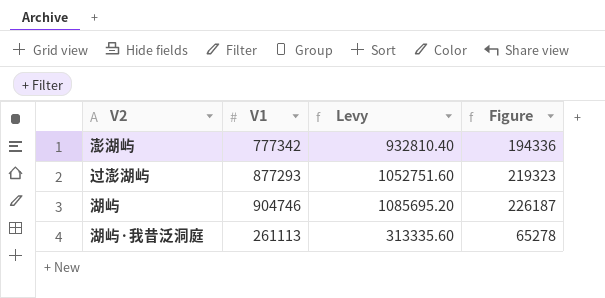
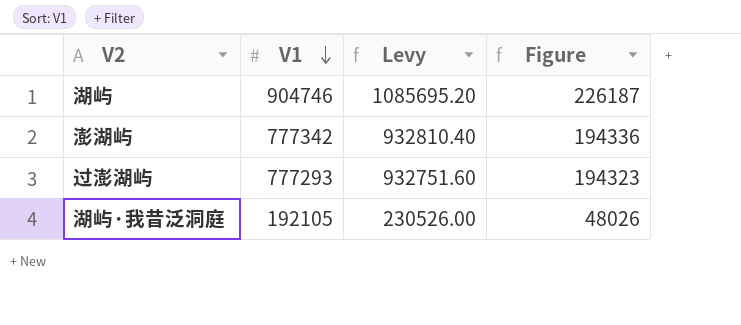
row order: none -> V1 descending
过澎湖屿 | V1: 877293 -> 777293
过澎湖屿 | Levy: 1052751.60 -> 932751.60
过澎湖屿 | Figure: 219323 -> 194323
湖屿·我昔泛洞庭 | V1: 261113 -> 192105
湖屿·我昔泛洞庭 | Levy: 313335.60 -> 230526.00
湖屿·我昔泛洞庭 | Figure: 65278 -> 48026

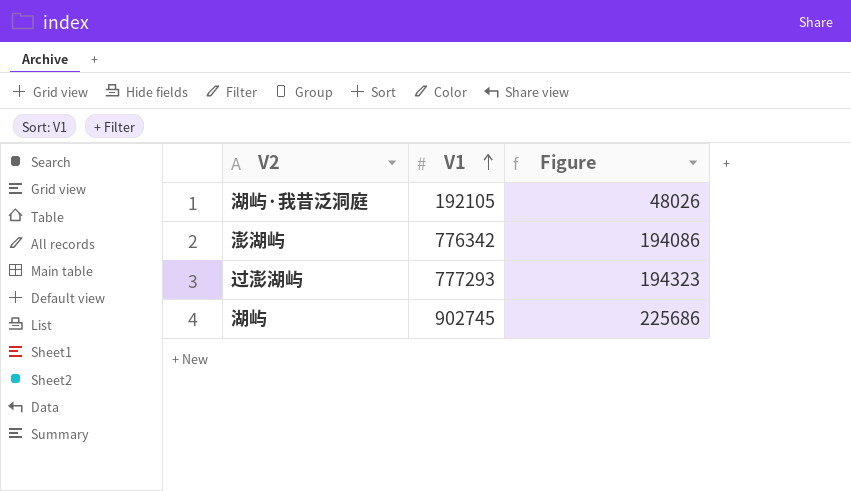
row order: V1 descending -> V1 ascending
column Levy | formula: [V1] * 1.2 -> none
澎湖屿 | V1: 777342 -> 776342
澎湖屿 | Figure: 194336 -> 194086
湖屿 | V1: 904746 -> 902745
湖屿 | Figure: 226187 -> 225686

